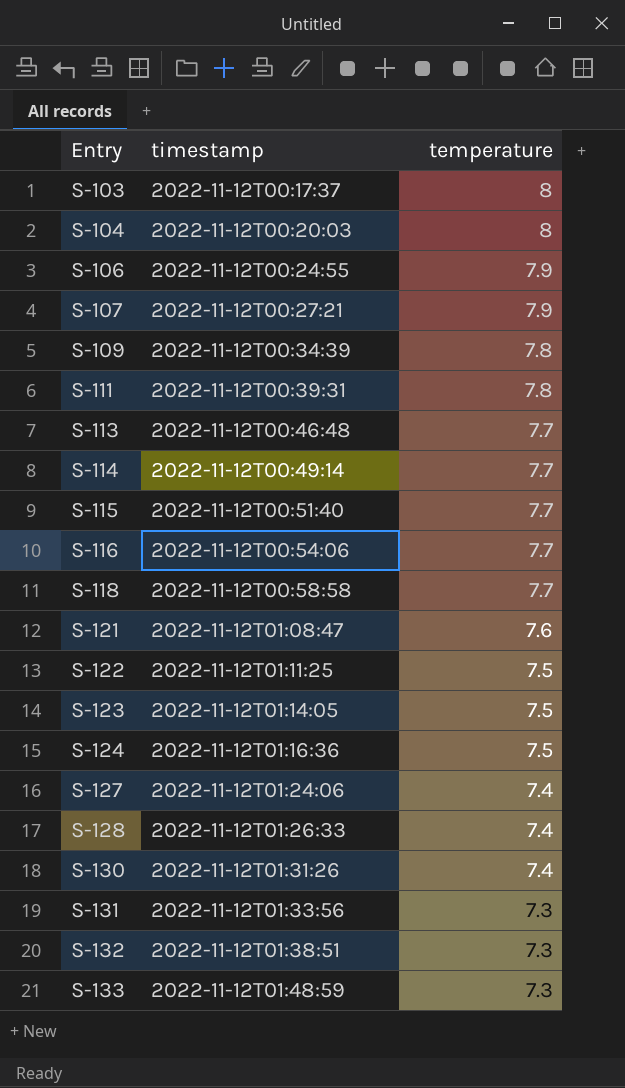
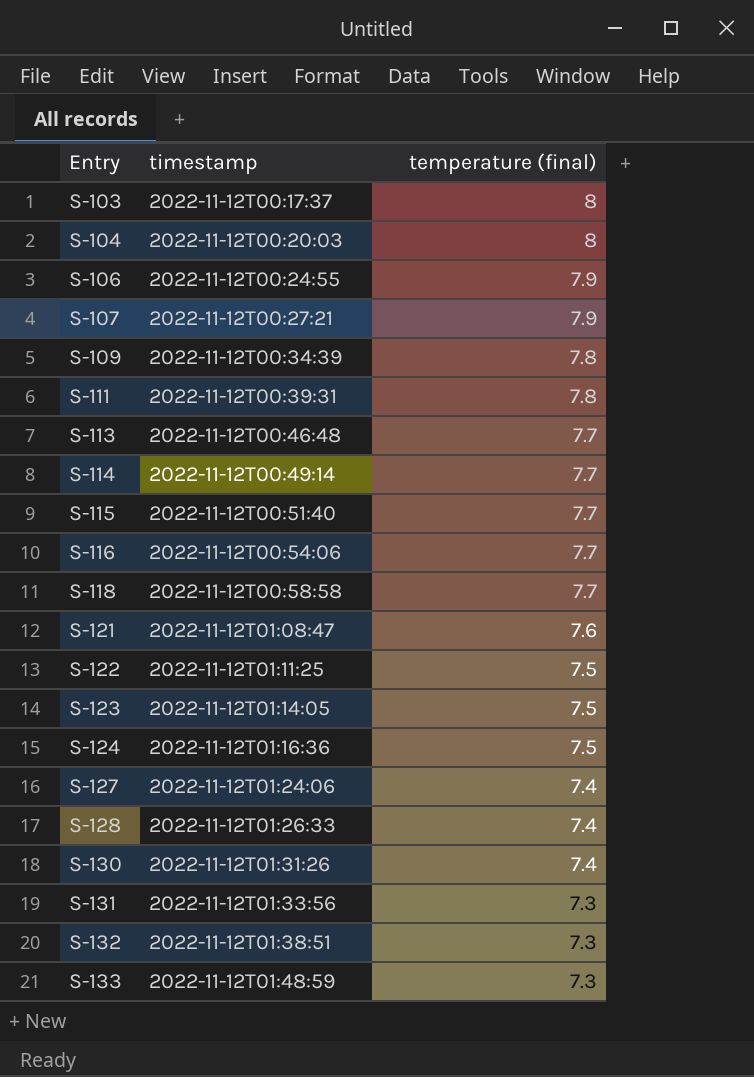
column name: temperature -> temperature (final)

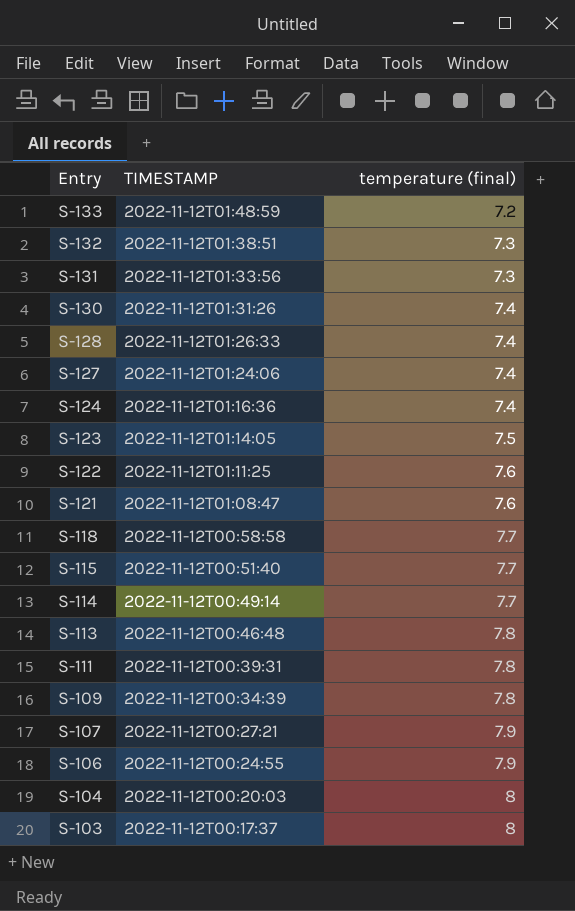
row order: Entry ascending -> Entry descending
column name: timestamp -> TIMESTAMP
row S-116: 2022-11-12T00:54:06 | 7.7 -> none
S-133 | temperature (final): 7.3 -> 7.2
S-124 | temperature (final): 7.5 -> 7.4
S-122 | temperature (final): 7.5 -> 7.6
S-113 | temperature (final): 7.7 -> 7.8

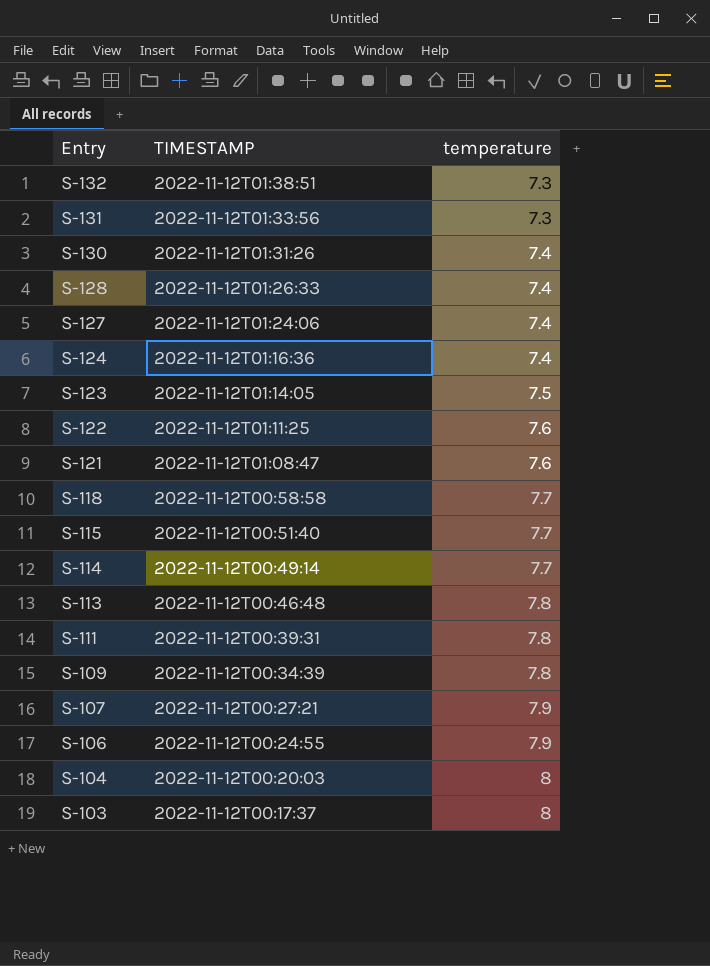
column name: temperature (final) -> temperature
row S-133: 2022-11-12T01:48:59 | 7.2 -> none

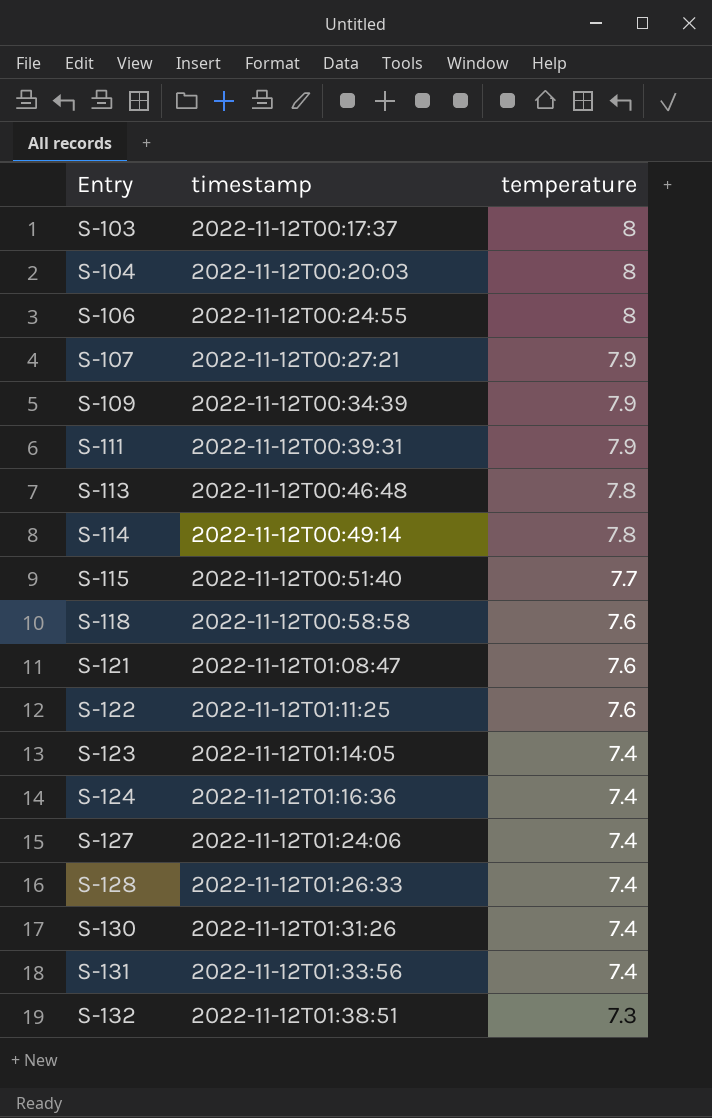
row order: Entry descending -> Entry ascending
column name: TIMESTAMP -> timestamp
S-106 | temperature: 7.9 -> 8
S-109 | temperature: 7.8 -> 7.9
S-111 | temperature: 7.8 -> 7.9
S-114 | temperature: 7.7 -> 7.8
S-118 | temperature: 7.7 -> 7.6
S-123 | temperature: 7.5 -> 7.4
S-131 | temperature: 7.3 -> 7.4

